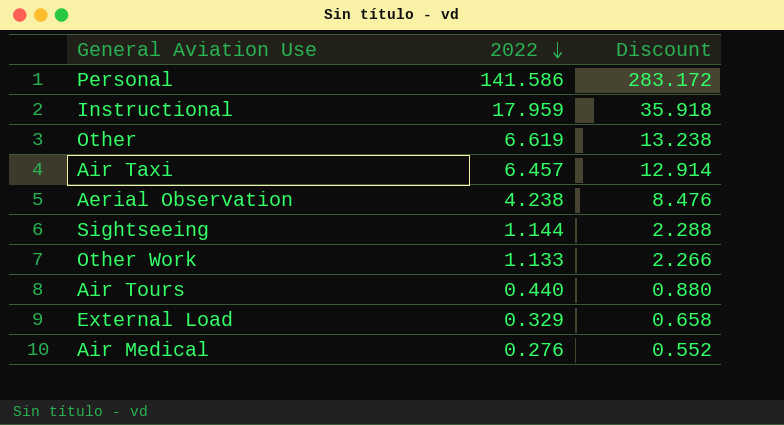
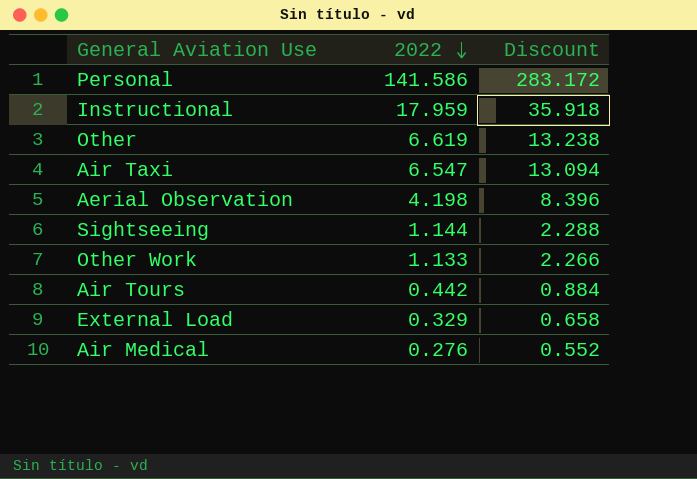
Air Taxi | 2022: 6.457 -> 6.547
Air Taxi | Discount: 12.914 -> 13.094
Aerial Observation | 2022: 4.238 -> 4.198
Aerial Observation | Discount: 8.476 -> 8.396
Air Tours | 2022: 0.440 -> 0.442
Air Tours | Discount: 0.880 -> 0.884

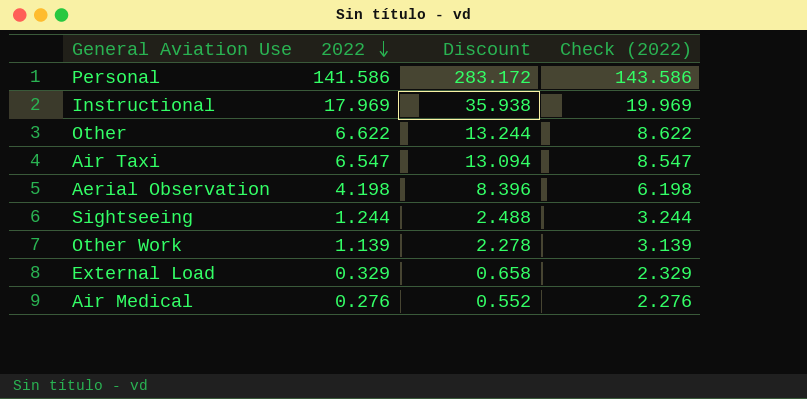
column Check (2022) | formula: none -> [2022] + 2
row Air Tours: 0.442 | 0.884 -> none
Instructional | 2022: 17.959 -> 17.969
Instructional | Discount: 35.918 -> 35.938
Other | 2022: 6.619 -> 6.622
Other | Discount: 13.238 -> 13.244
Sightseeing | 2022: 1.144 -> 1.244
Sightseeing | Discount: 2.288 -> 2.488
Other Work | 2022: 1.133 -> 1.139
Other Work | Discount: 2.266 -> 2.278

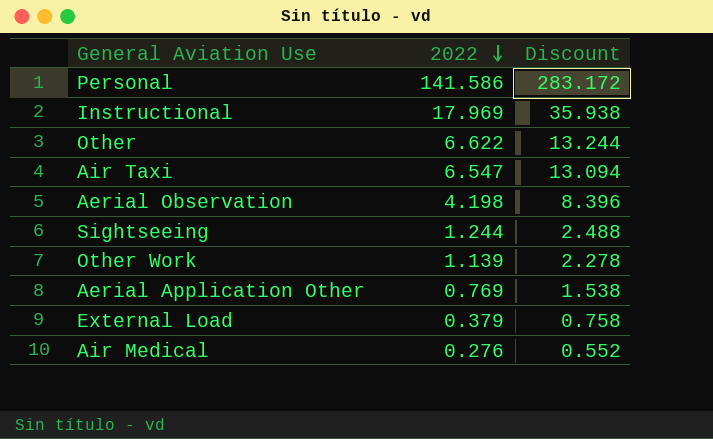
column Check (2022) | formula: [2022] + 2 -> none
row Aerial Application Other: none -> 0.769 | 1.538
External Load | 2022: 0.329 -> 0.379
External Load | Discount: 0.658 -> 0.758

